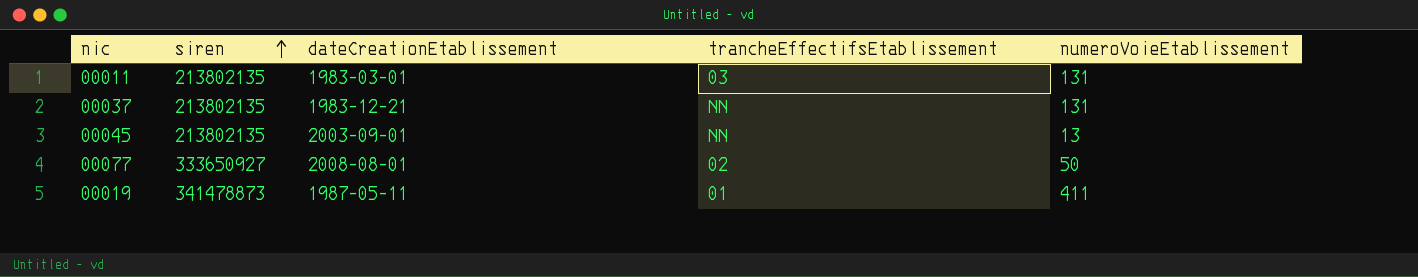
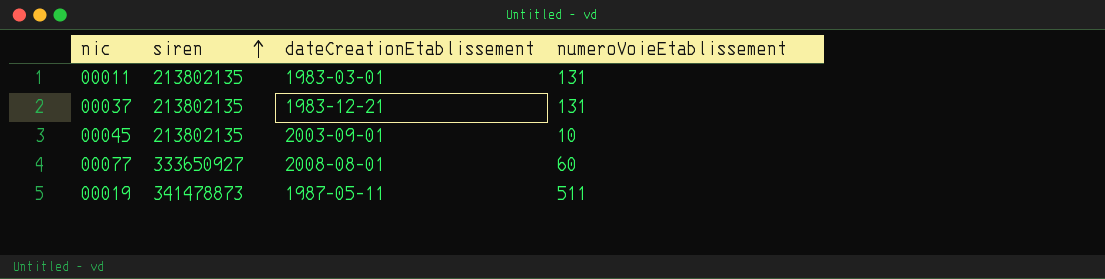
column trancheEffectifsEtablissement | position: 4 -> none
00045 | numeroVoieEtablissement: 13 -> 10
00077 | numeroVoieEtablissement: 50 -> 60
00019 | numeroVoieEtablissement: 411 -> 511

